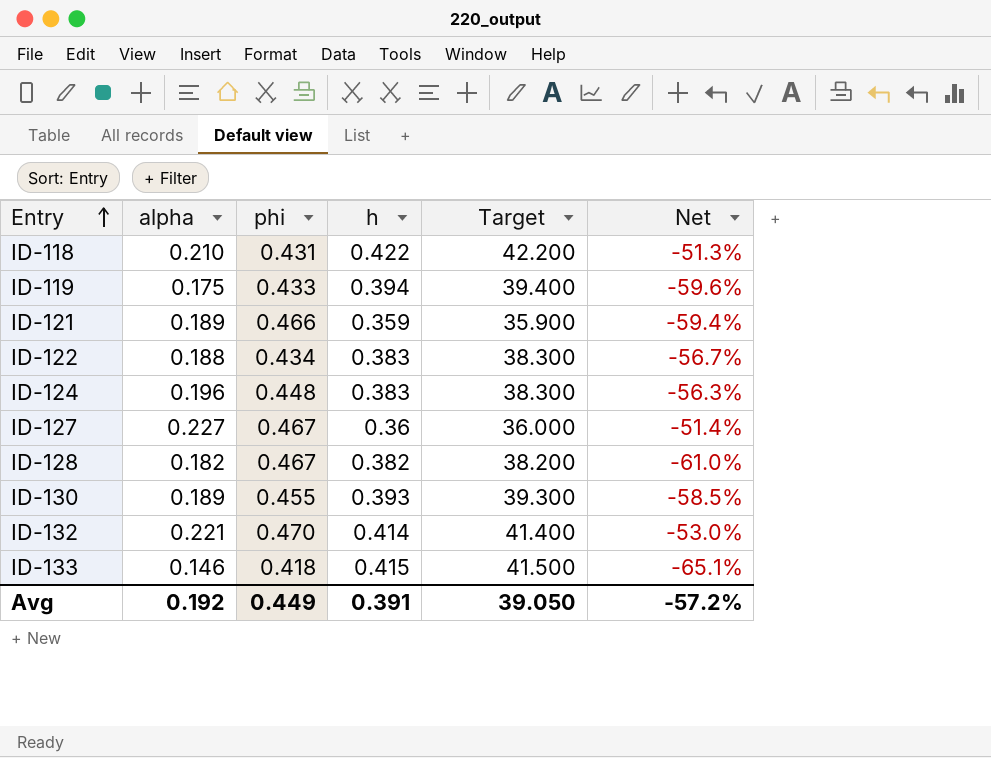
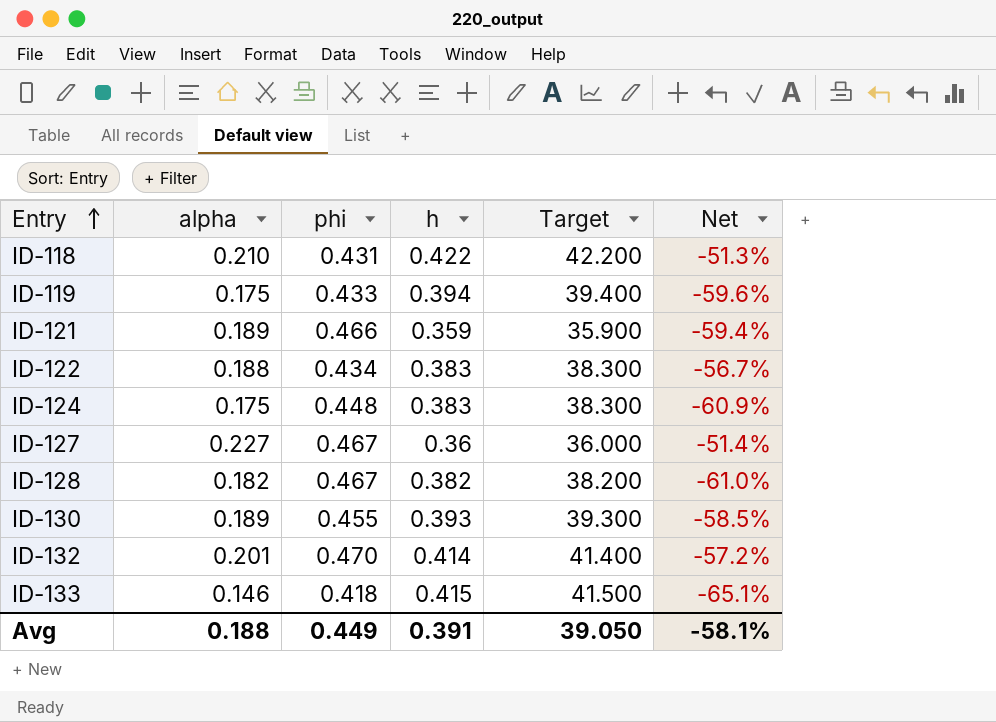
ID-124 | alpha: 0.196 -> 0.175
ID-124 | Net: -56.3% -> -60.9%
ID-132 | alpha: 0.221 -> 0.201
ID-132 | Net: -53.0% -> -57.2%
Avg | alpha: 0.192 -> 0.188
Avg | Net: -57.2% -> -58.1%

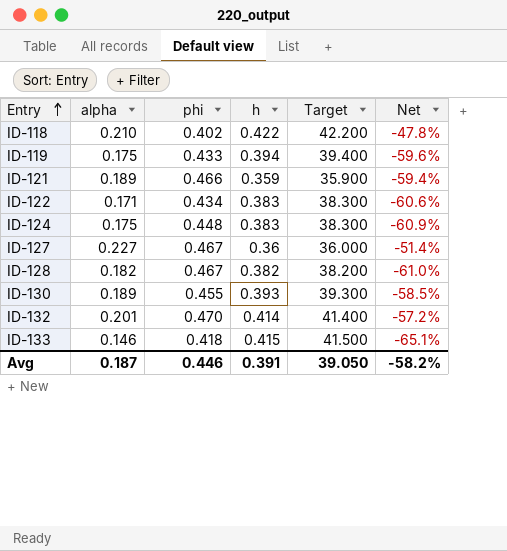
ID-118 | phi: 0.431 -> 0.402
ID-118 | Net: -51.3% -> -47.8%
ID-122 | alpha: 0.188 -> 0.171
ID-122 | Net: -56.7% -> -60.6%
Avg | alpha: 0.188 -> 0.187
Avg | phi: 0.449 -> 0.446
Avg | Net: -58.1% -> -58.2%

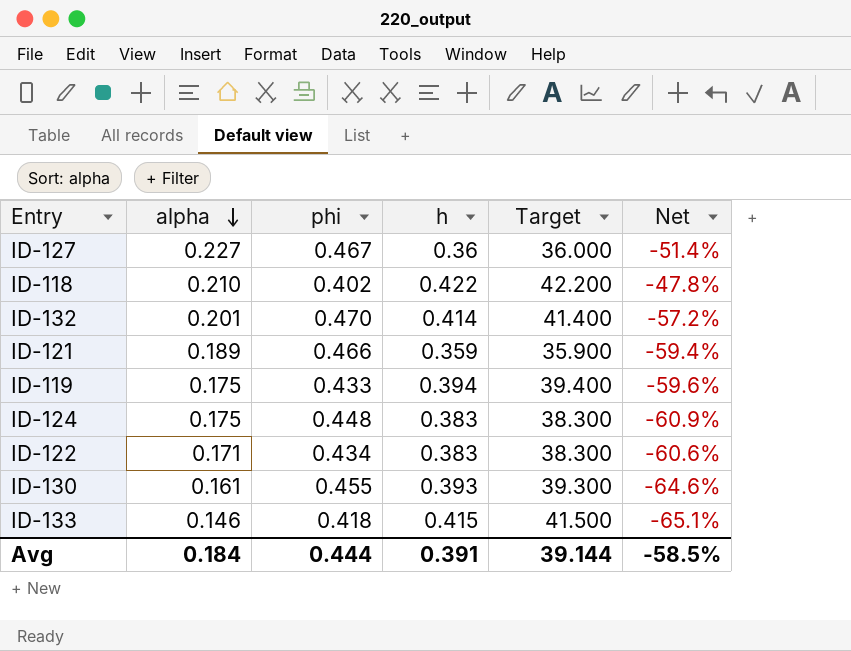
row order: Entry ascending -> alpha descending
row ID-128: 0.182 | 0.467 | 0.382 | 38.200 | -61.0% -> none
ID-130 | alpha: 0.189 -> 0.161
ID-130 | Net: -58.5% -> -64.6%
Avg | alpha: 0.187 -> 0.184
Avg | phi: 0.446 -> 0.444
Avg | Target: 39.050 -> 39.144
Avg | Net: -58.2% -> -58.5%

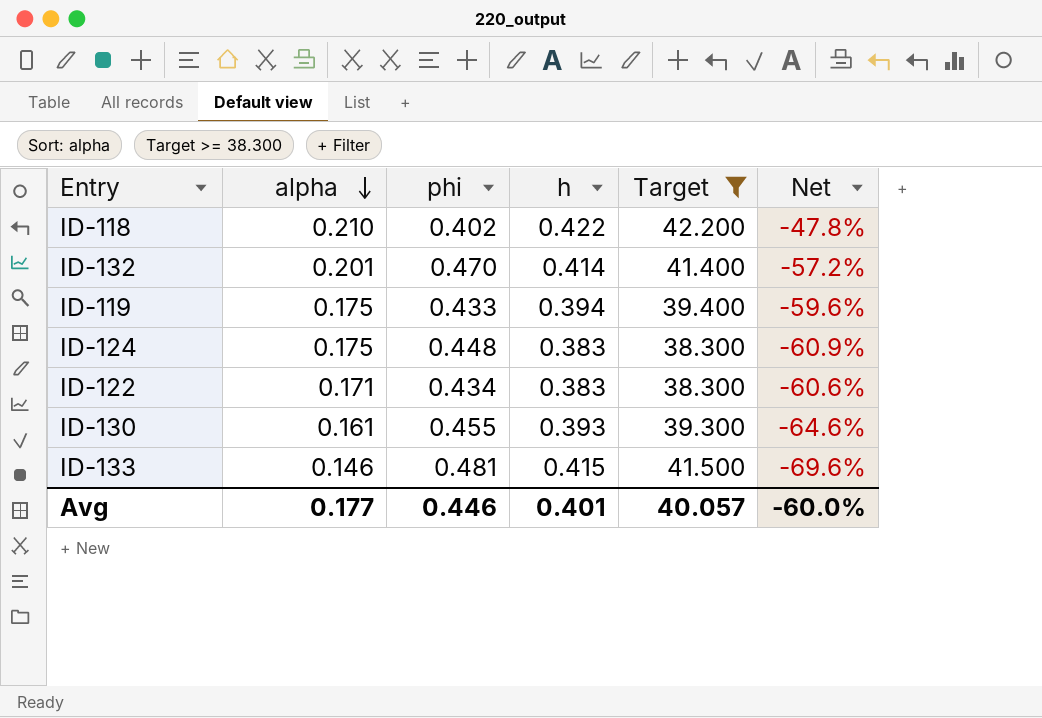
filter: none -> Target >= 38.300
ID-133 | phi: 0.418 -> 0.481
ID-133 | Net: -65.1% -> -69.6%
Avg | alpha: 0.184 -> 0.177
Avg | phi: 0.444 -> 0.446
Avg | h: 0.391 -> 0.401
Avg | Target: 39.144 -> 40.057
Avg | Net: -58.5% -> -60.0%

